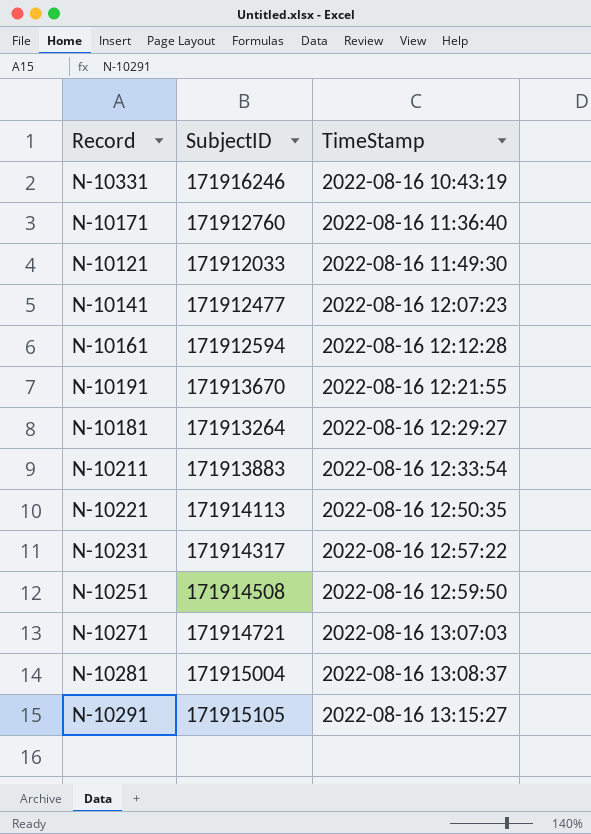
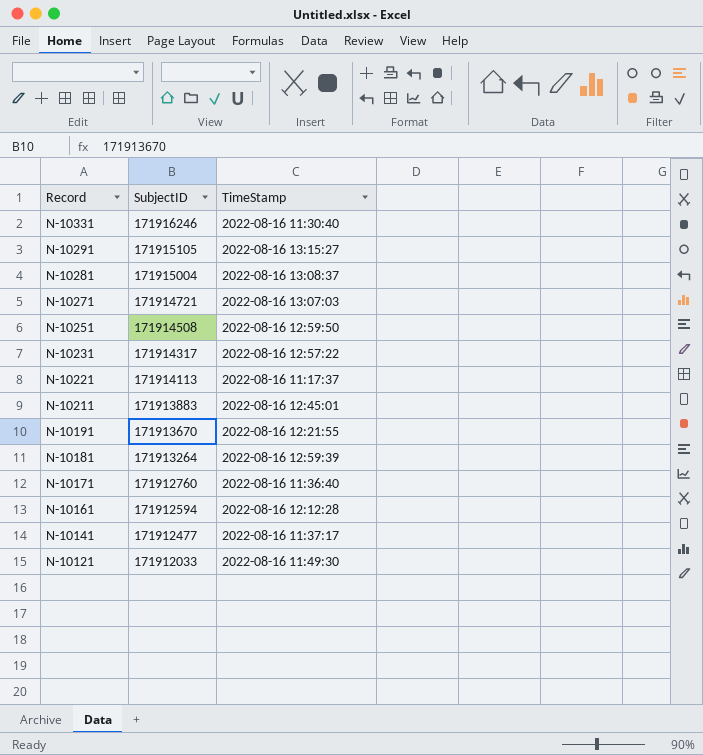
row order: TimeStamp ascending -> Record descending
N-10331 | TimeStamp: 2022-08-16 10:43:19 -> 2022-08-16 11:30:40
N-10221 | TimeStamp: 2022-08-16 12:50:35 -> 2022-08-16 11:17:37
N-10211 | TimeStamp: 2022-08-16 12:33:54 -> 2022-08-16 12:45:01
N-10181 | TimeStamp: 2022-08-16 12:29:27 -> 2022-08-16 12:59:39
N-10141 | TimeStamp: 2022-08-16 12:07:23 -> 2022-08-16 11:37:17

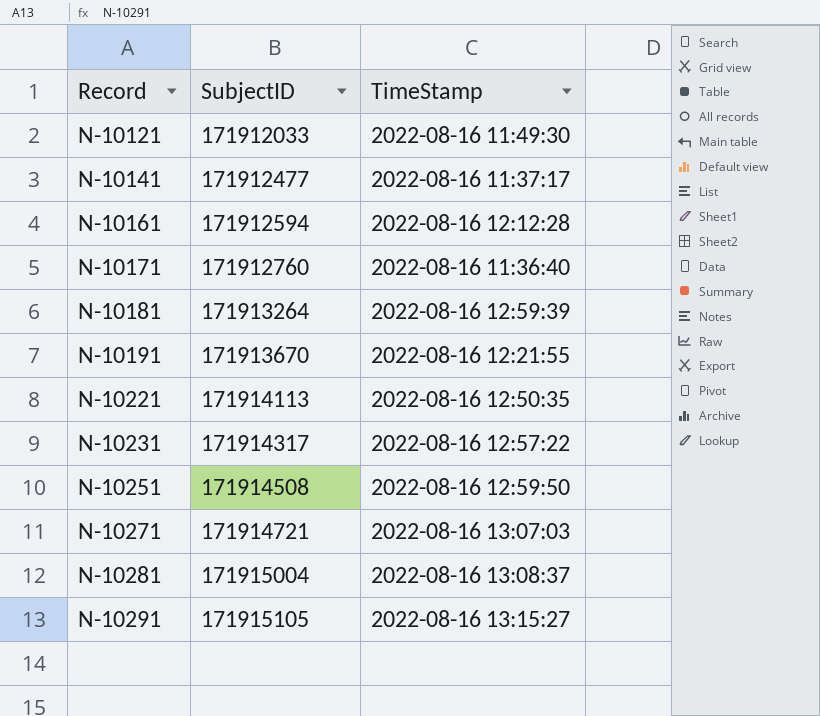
row order: Record descending -> Record ascending
row N-10331: 171916246 | 2022-08-16 11:30:40 -> none
row N-10211: 171913883 | 2022-08-16 12:45:01 -> none
N-10221 | TimeStamp: 2022-08-16 11:17:37 -> 2022-08-16 12:50:35

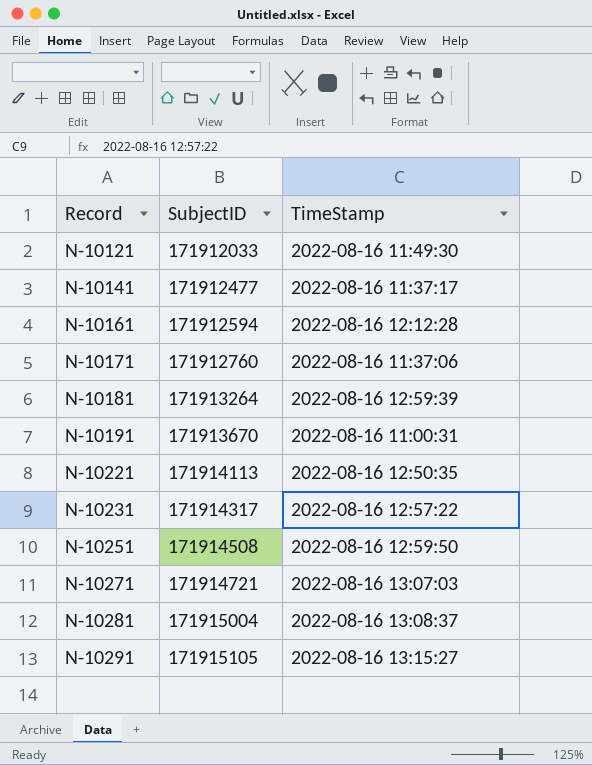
N-10171 | TimeStamp: 2022-08-16 11:36:40 -> 2022-08-16 11:37:06
N-10191 | TimeStamp: 2022-08-16 12:21:55 -> 2022-08-16 11:00:31

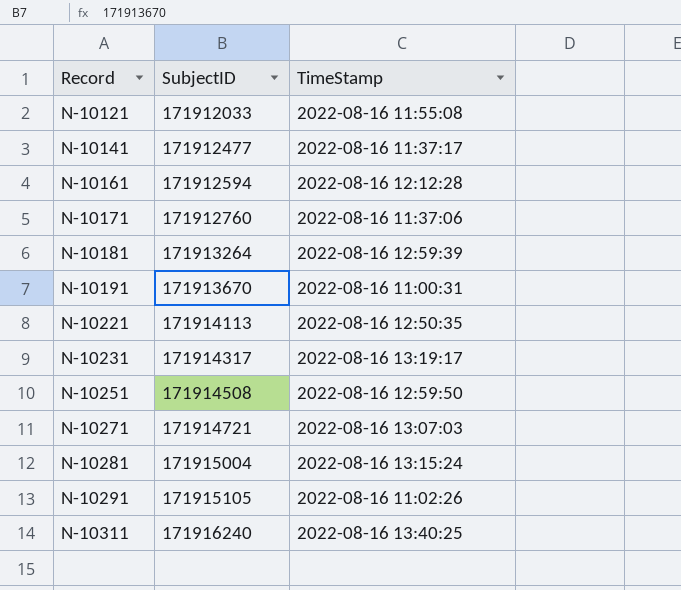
N-10121 | TimeStamp: 2022-08-16 11:49:30 -> 2022-08-16 11:55:08
N-10231 | TimeStamp: 2022-08-16 12:57:22 -> 2022-08-16 13:19:17
N-10281 | TimeStamp: 2022-08-16 13:08:37 -> 2022-08-16 13:15:24
N-10291 | TimeStamp: 2022-08-16 13:15:27 -> 2022-08-16 11:02:26
row N-10311: none -> 171916240 | 2022-08-16 13:40:25

